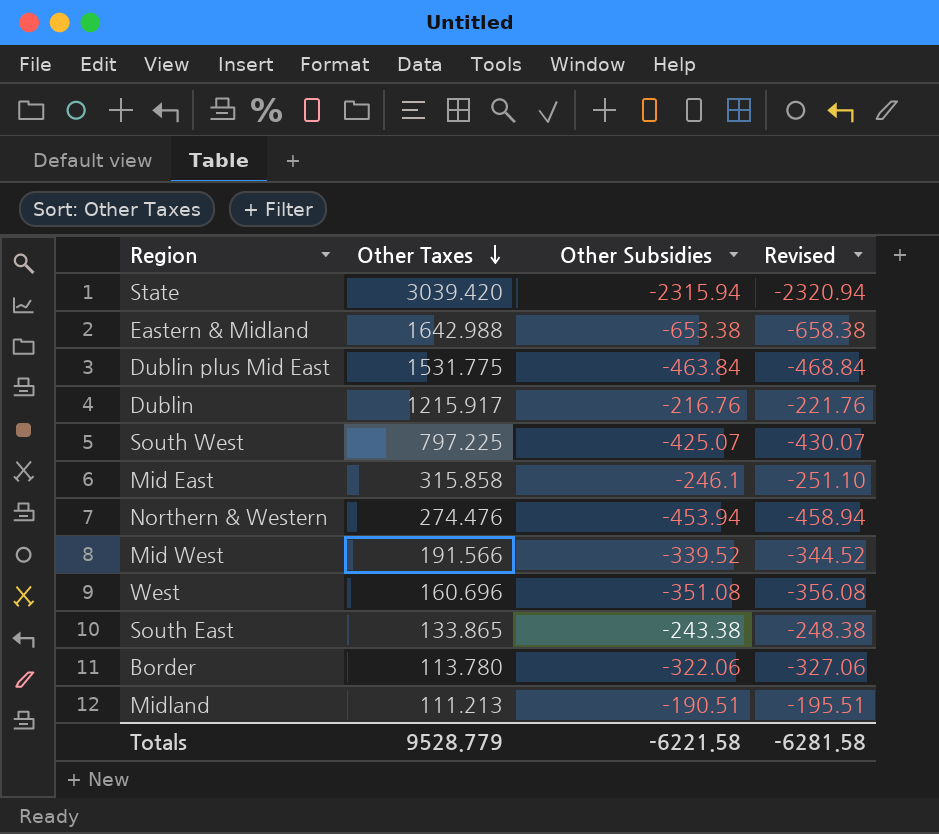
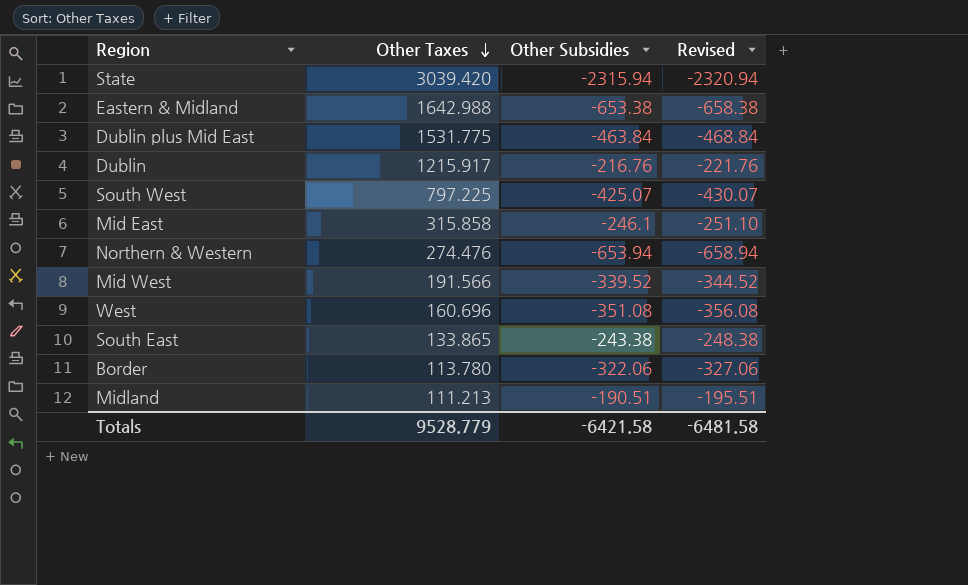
Northern & Western | Other Subsidies: -453.94 -> -653.94
Northern & Western | Revised: -458.94 -> -658.94
Totals | Other Subsidies: -6221.58 -> -6421.58
Totals | Revised: -6281.58 -> -6481.58

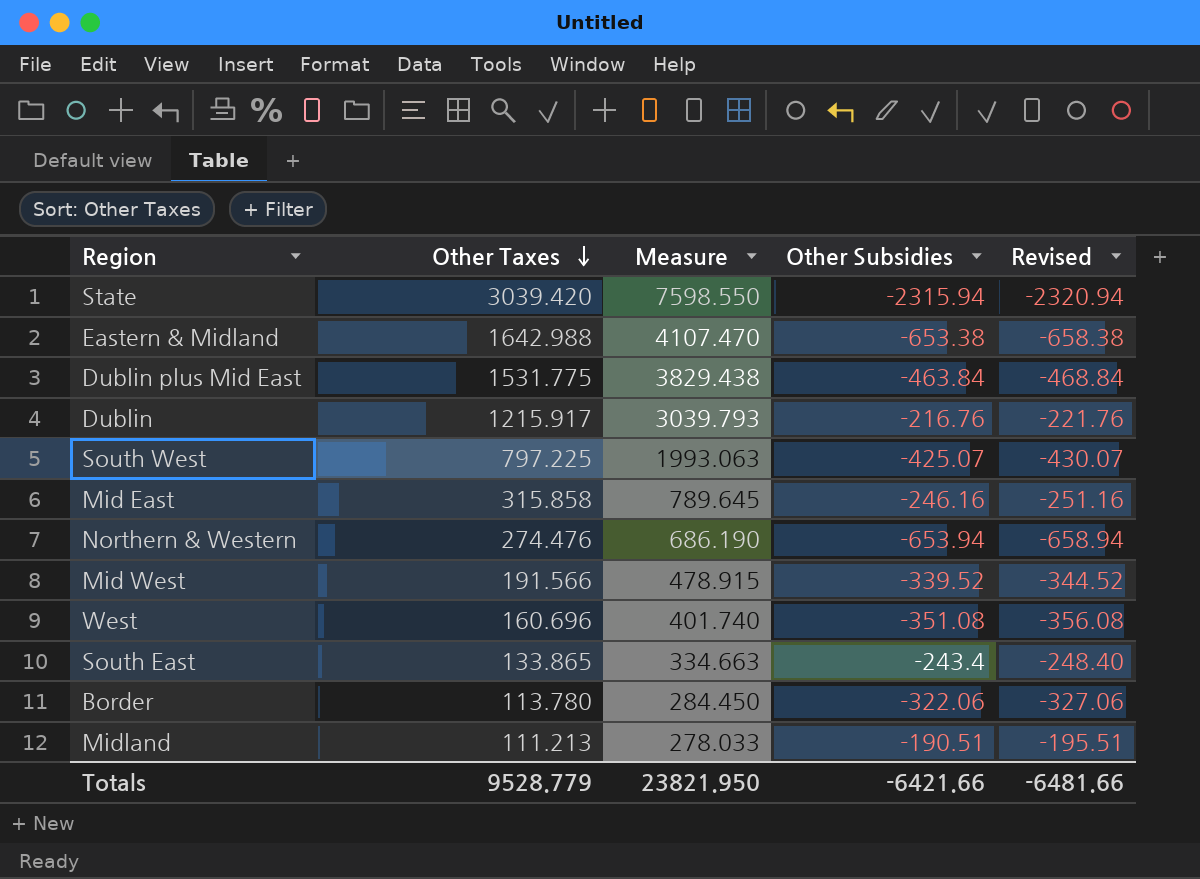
column Measure | formula: none -> [Other Taxes] * 2.5
Mid East | Other Subsidies: -246.1 -> -246.16
Mid East | Revised: -251.10 -> -251.16
South East | Other Subsidies: -243.38 -> -243.4
South East | Revised: -248.38 -> -248.40
Totals | Other Subsidies: -6421.58 -> -6421.66
Totals | Revised: -6481.58 -> -6481.66

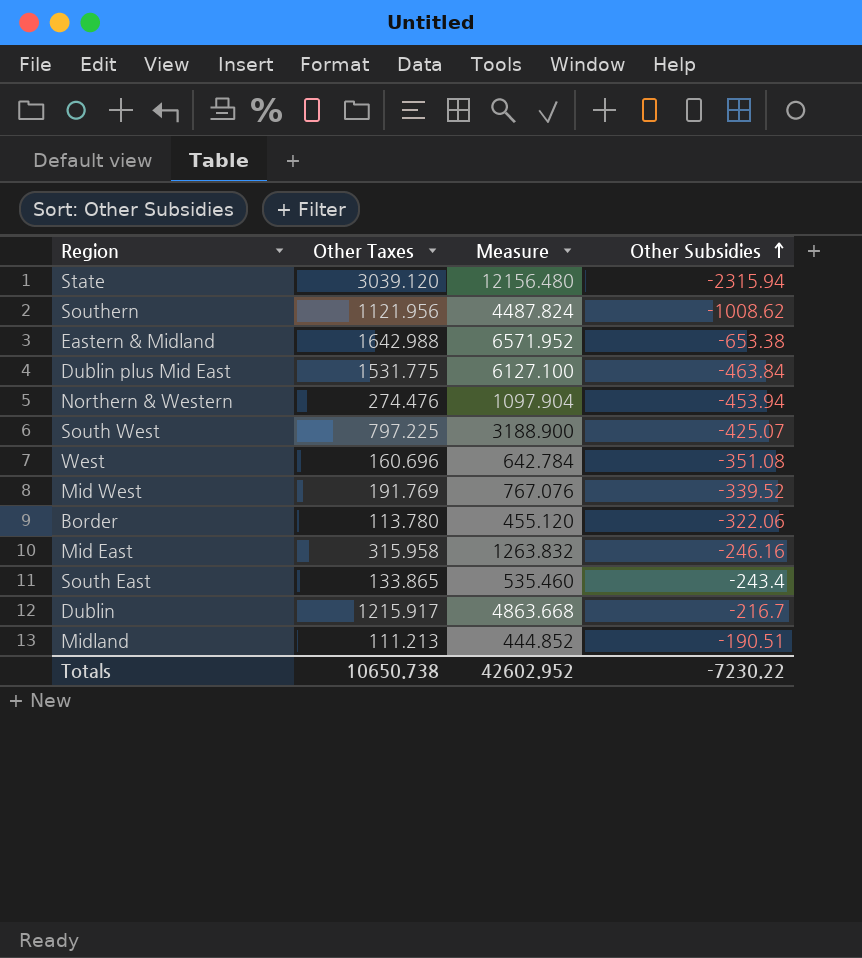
row order: Other Taxes descending -> Other Subsidies ascending
column Revised | formula: [Other Subsidies] - 5 -> none
column Measure | formula: [Other Taxes] * 2.5 -> [Other Taxes] * 4
State | Other Taxes: 3039.420 -> 3039.120
row Southern: none -> 1121.956 | 4487.824 | -1008.62
Northern & Western | Other Subsidies: -653.94 -> -453.94
Mid West | Other Taxes: 191.566 -> 191.769
Mid East | Other Taxes: 315.858 -> 315.958
Dublin | Other Subsidies: -216.76 -> -216.7
Totals | Other Taxes: 9528.779 -> 10650.738
Totals | Measure: 23821.950 -> 42602.952
Totals | Other Subsidies: -6421.66 -> -7230.22

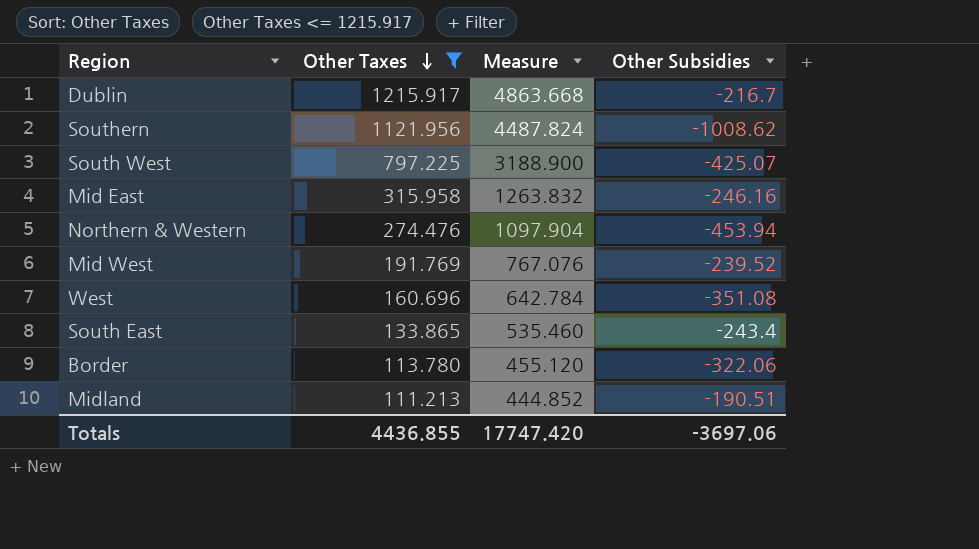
filter: none -> Other Taxes <= 1215.917
row order: Other Subsidies ascending -> Other Taxes descending
Mid West | Other Subsidies: -339.52 -> -239.52
Totals | Other Taxes: 10650.738 -> 4436.855
Totals | Measure: 42602.952 -> 17747.420
Totals | Other Subsidies: -7230.22 -> -3697.06

